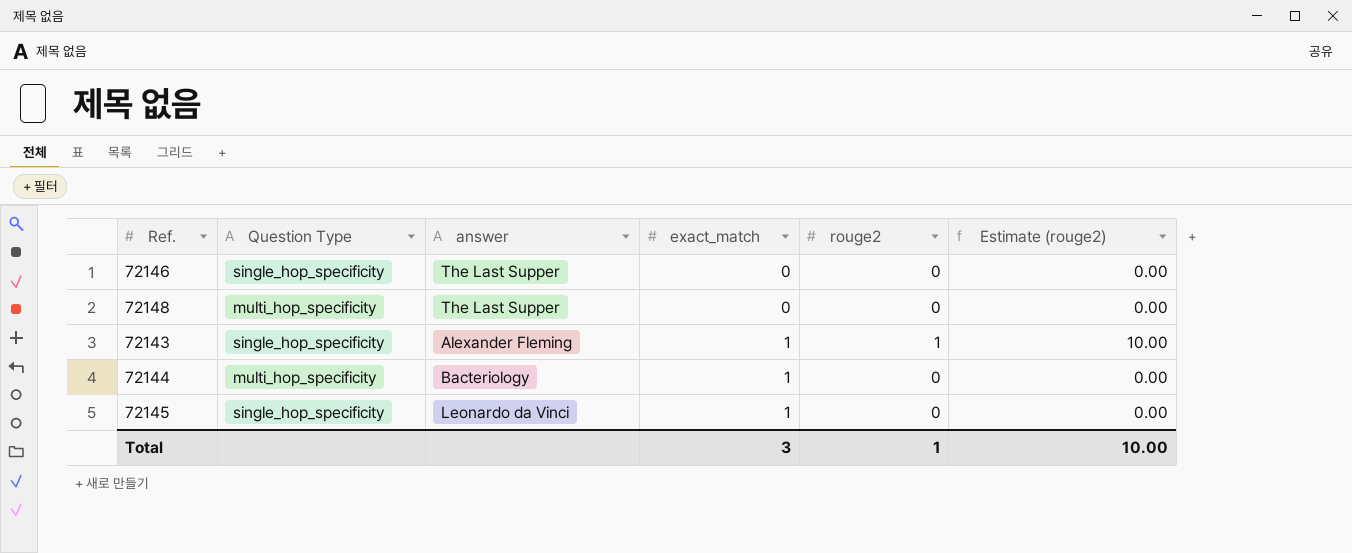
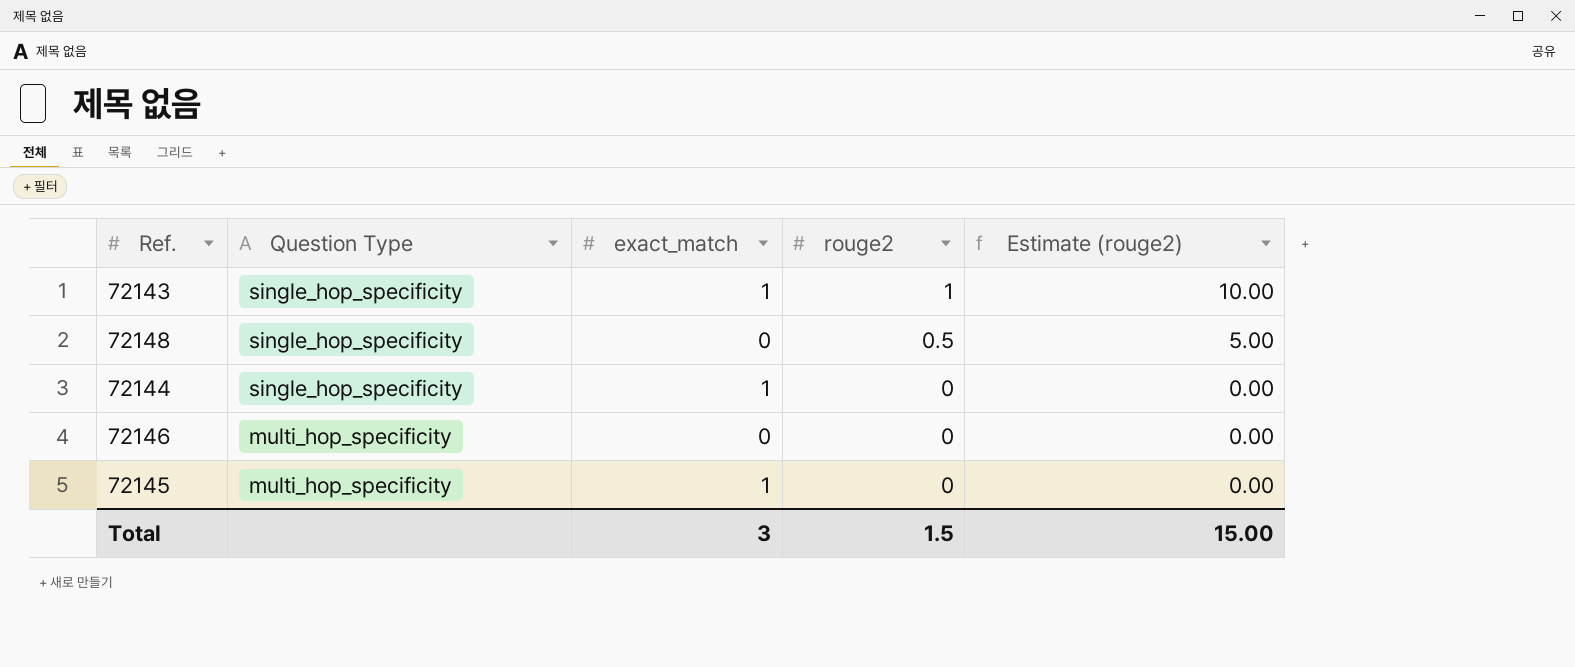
row order: exact_match ascending -> Question Type descending
column answer | position: 3 -> none
72148 | Question Type: multi_hop_specificity -> single_hop_specificity
72148 | rouge2: 0 -> 0.5
72148 | Estimate (rouge2): 0.00 -> 5.00
72144 | Question Type: multi_hop_specificity -> single_hop_specificity
72146 | Question Type: single_hop_specificity -> multi_hop_specificity
72145 | Question Type: single_hop_specificity -> multi_hop_specificity
Total | rouge2: 1 -> 1.5
Total | Estimate (rouge2): 10.00 -> 15.00

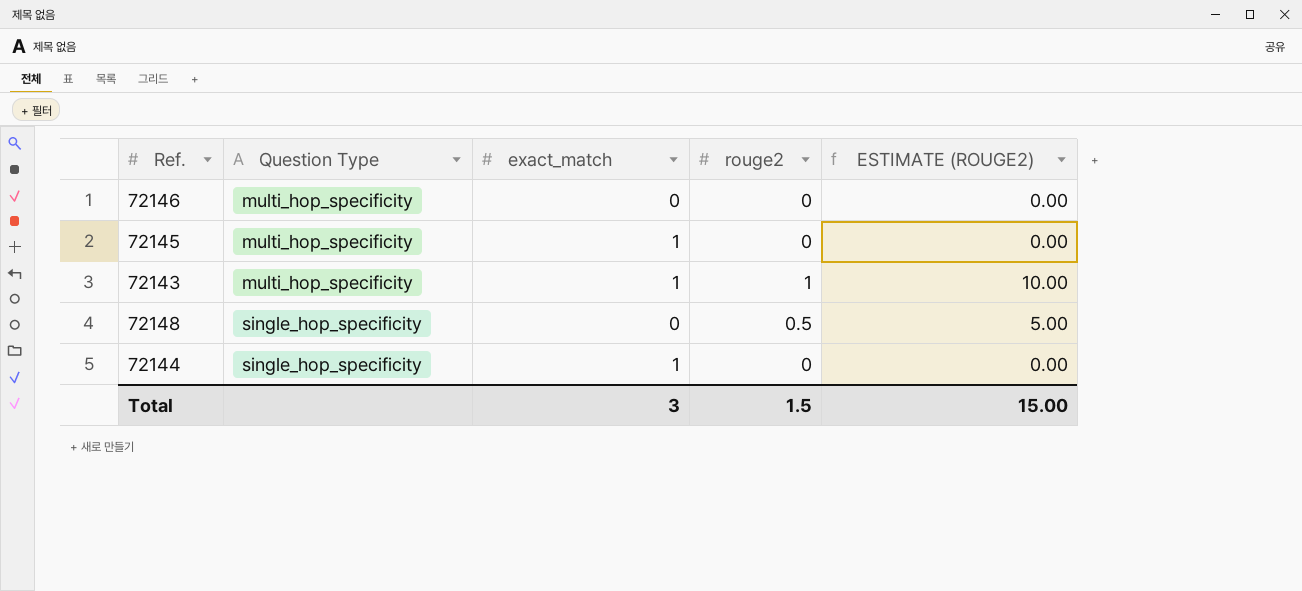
row order: Question Type descending -> Question Type ascending
column name: Estimate (rouge2) -> ESTIMATE (ROUGE2)
72143 | Question Type: single_hop_specificity -> multi_hop_specificity

